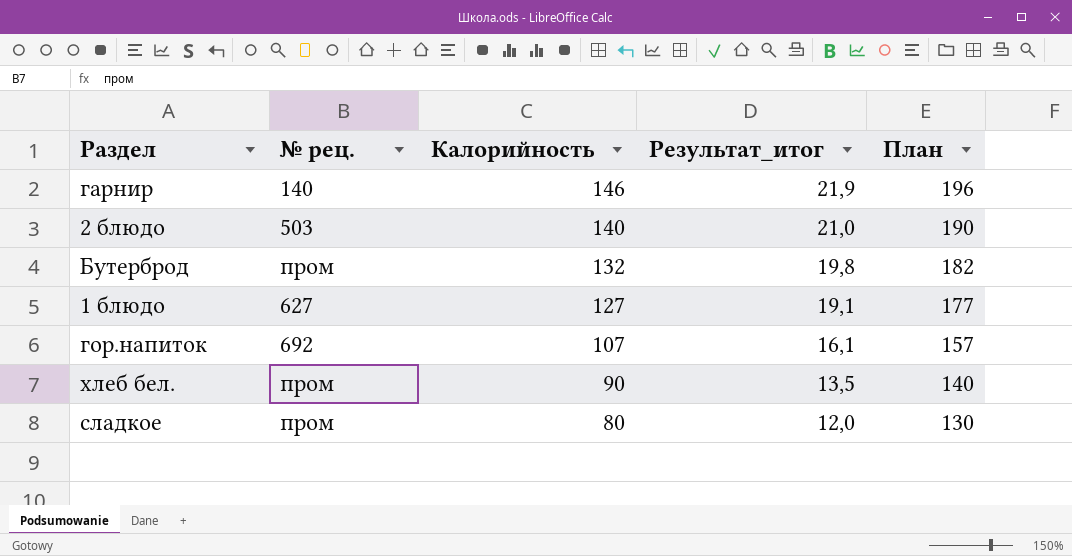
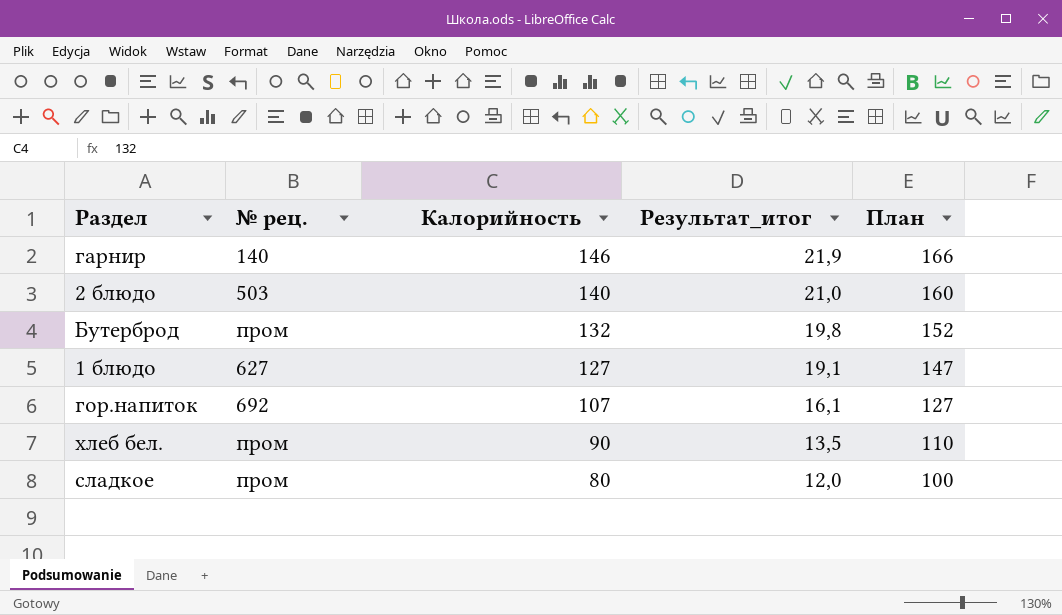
column План | formula: [Калорийность] + 50 -> [Калорийность] + 20

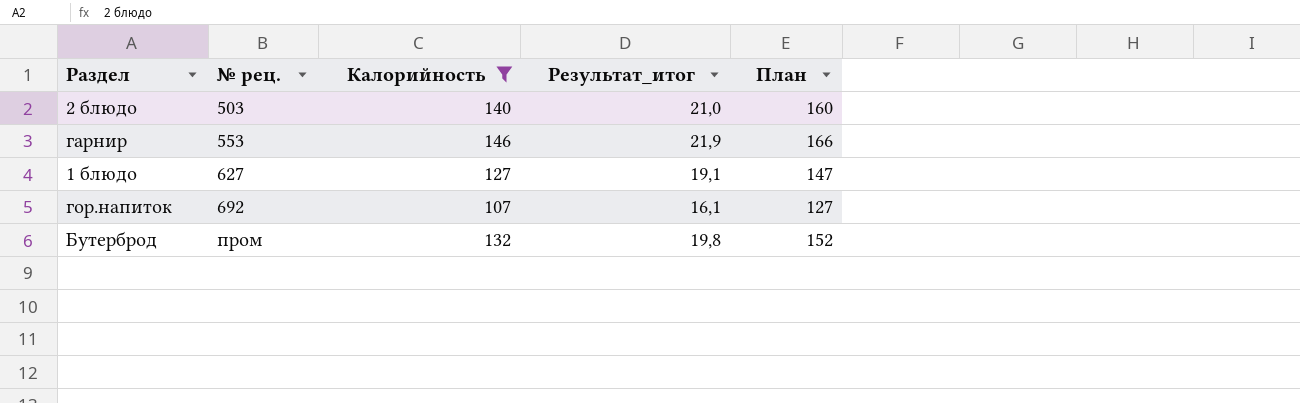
filter: none -> Калорийность >= 107
row order: Калорийность descending -> № рец. ascending
гарнир | № рец.: 140 -> 553

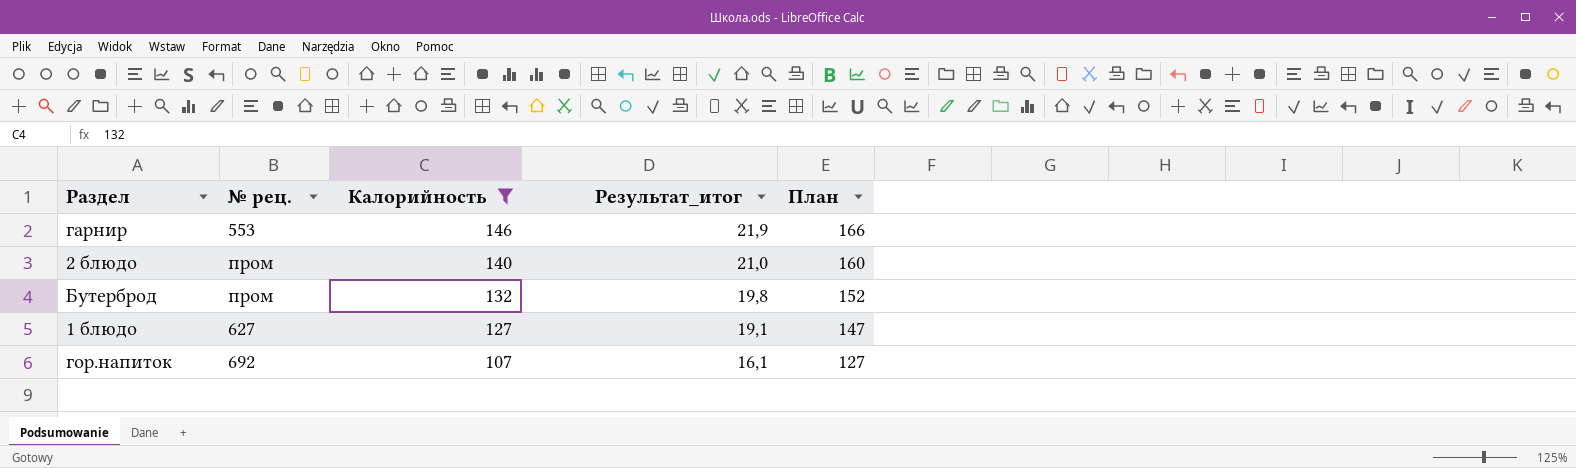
row order: № рец. ascending -> Калорийность descending
2 блюдо | № рец.: 503 -> пром

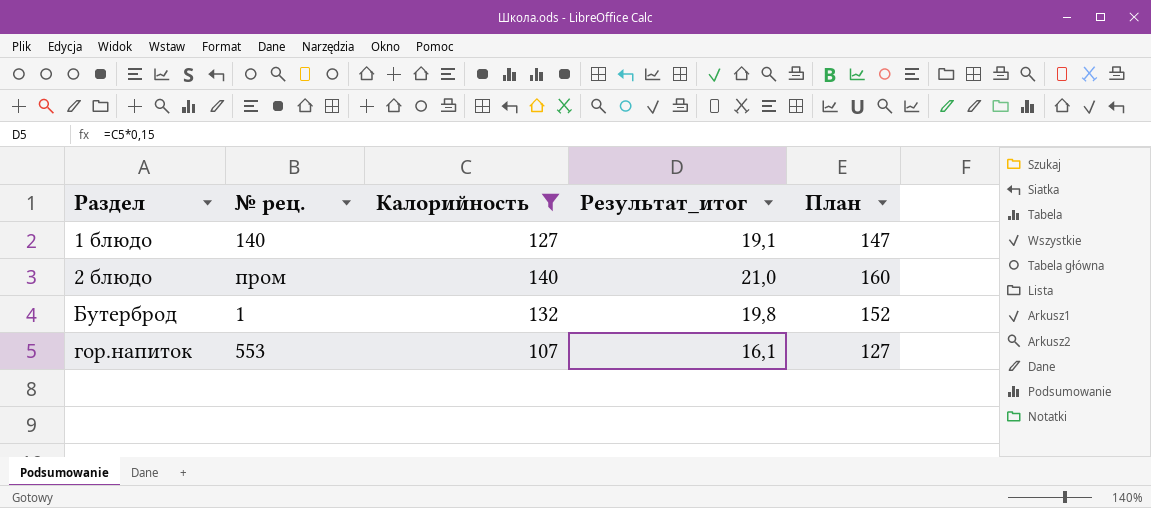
row order: Калорийность descending -> Раздел ascending
row гарнир: 553 | 146 | 21,9 | 166 -> none
1 блюдо | № рец.: 627 -> 140
Бутерброд | № рец.: пром -> 1
гор.напиток | № рец.: 692 -> 553

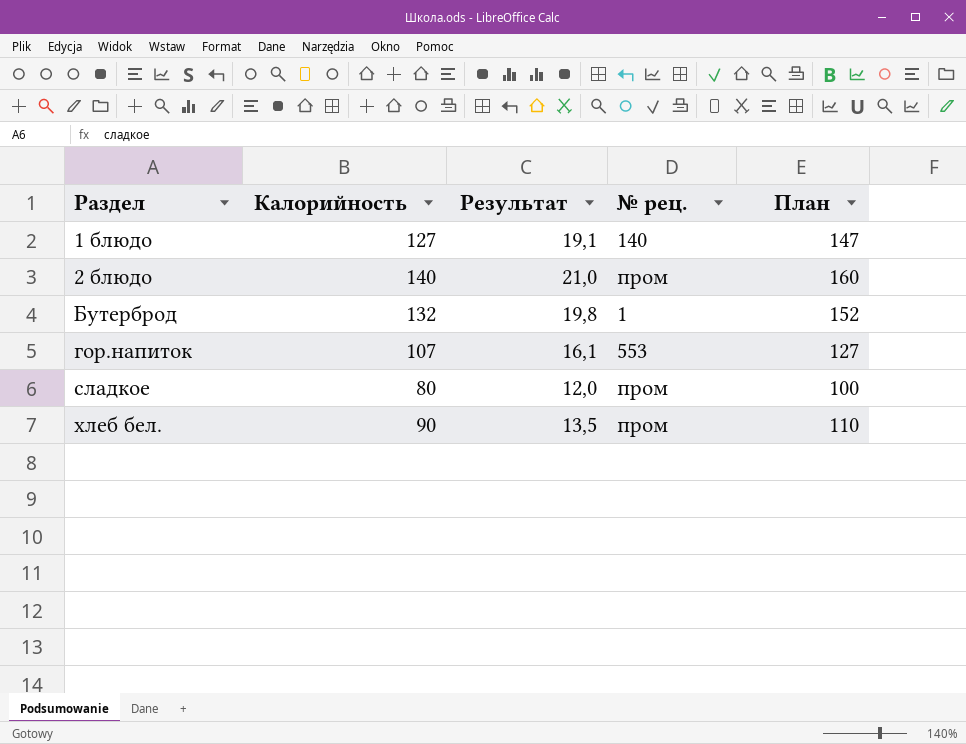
filter: Калорийность >= 107 -> none
column name: Результат_итог -> Результат
column № рец. | position: 2 -> 4

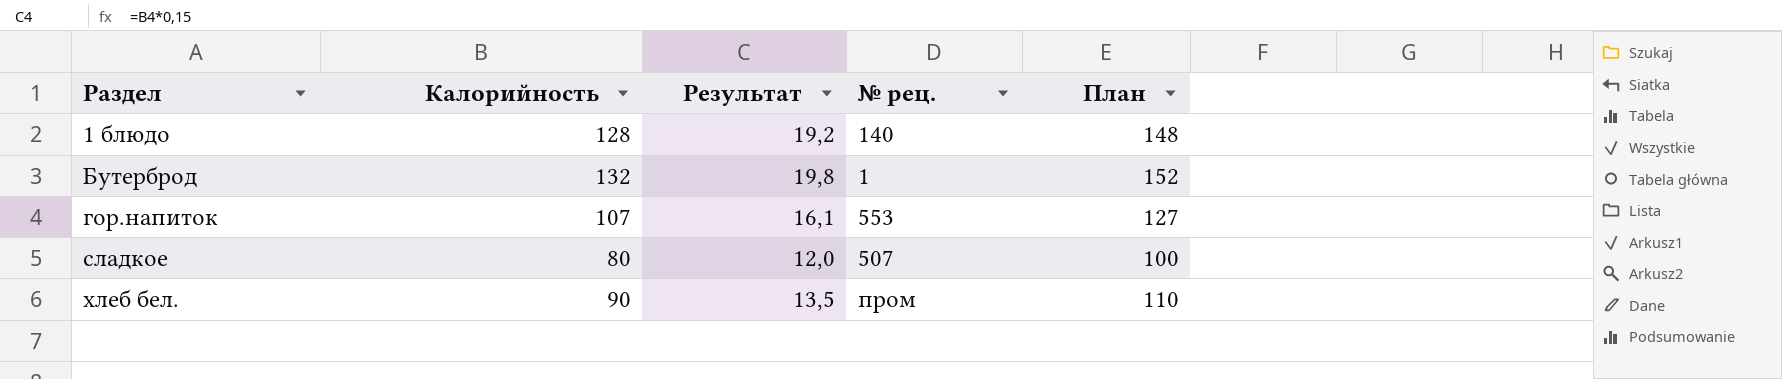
row 2 блюдо: 140 | 21,0 | пром | 160 -> none
1 блюдо | Калорийность: 127 -> 128
1 блюдо | Результат: 19,1 -> 19,2
1 блюдо | План: 147 -> 148
сладкое | № рец.: пром -> 507

